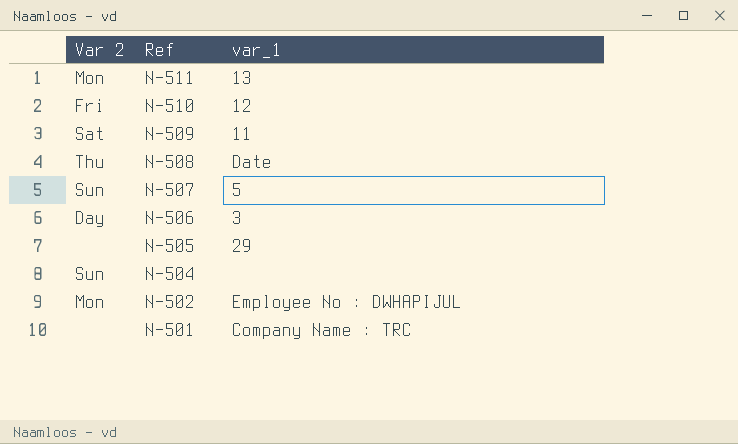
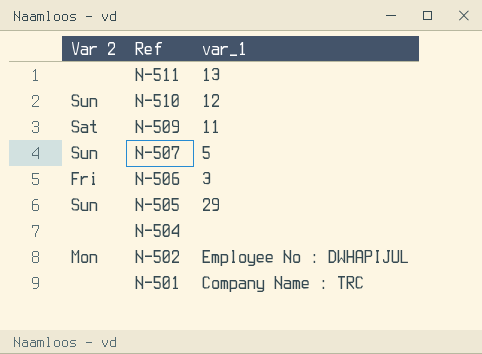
row N-508: Thu | Date -> none
N-511 | Var 2: Mon -> none
N-510 | Var 2: Fri -> Sun
N-506 | Var 2: Day -> Fri
N-505 | Var 2: none -> Sun
N-504 | Var 2: Sun -> none

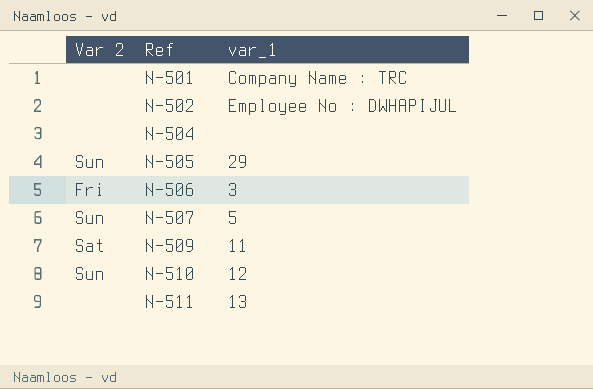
row order: Ref descending -> Ref ascending
N-502 | Var 2: Mon -> none

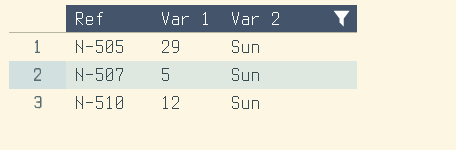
filter: none -> Var 2 = Sun
column name: var_1 -> Var 1
column Var 2 | position: 1 -> 3

